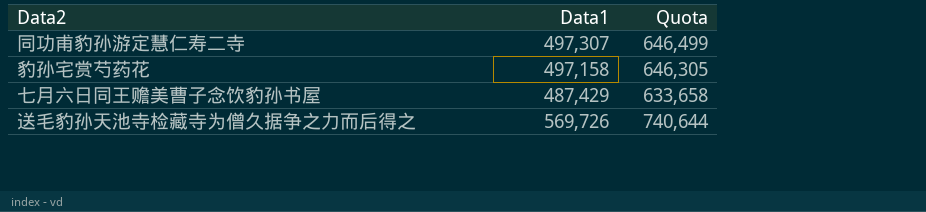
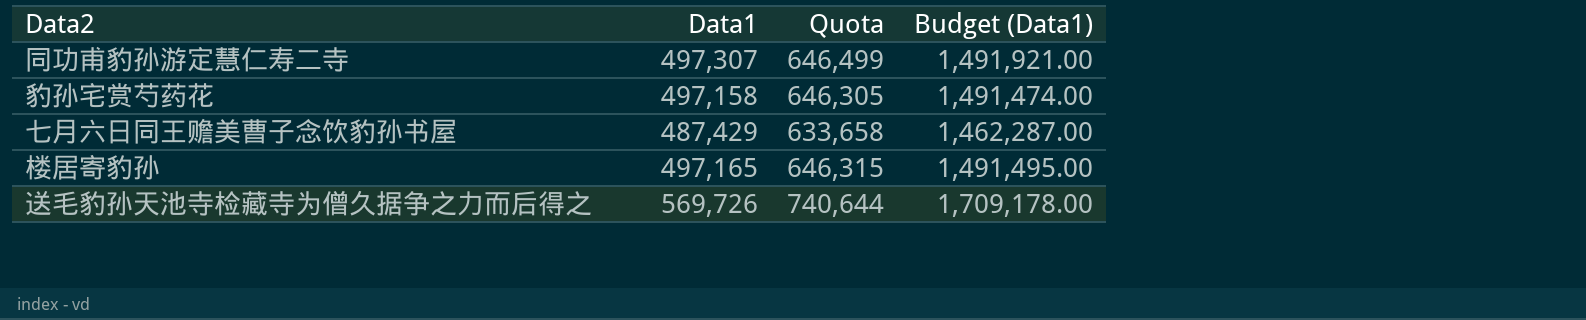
column Budget (Data1) | formula: none -> [Data1] * 3
row 楼居寄豹孙: none -> 497,165 | 646,315 | 1,491,495.00

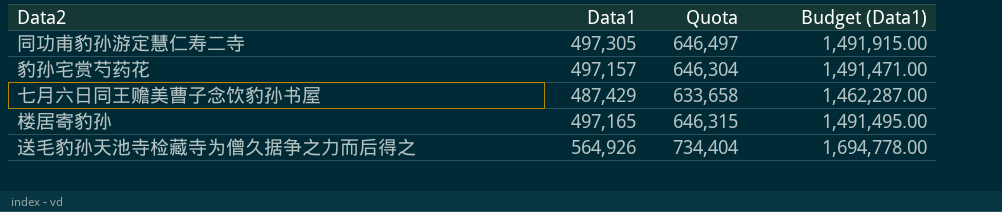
同功甫豹孙游定慧仁寿二寺 | Data1: 497,307 -> 497,305
同功甫豹孙游定慧仁寿二寺 | Quota: 646,499 -> 646,497
同功甫豹孙游定慧仁寿二寺 | Budget (Data1): 1,491,921.00 -> 1,491,915.00
豹孙宅赏芍药花 | Data1: 497,158 -> 497,157
豹孙宅赏芍药花 | Quota: 646,305 -> 646,304
豹孙宅赏芍药花 | Budget (Data1): 1,491,474.00 -> 1,491,471.00
送毛豹孙天池寺检藏寺为僧久据争之力而后得之 | Data1: 569,726 -> 564,926
送毛豹孙天池寺检藏寺为僧久据争之力而后得之 | Quota: 740,644 -> 734,404
送毛豹孙天池寺检藏寺为僧久据争之力而后得之 | Budget (Data1): 1,709,178.00 -> 1,694,778.00

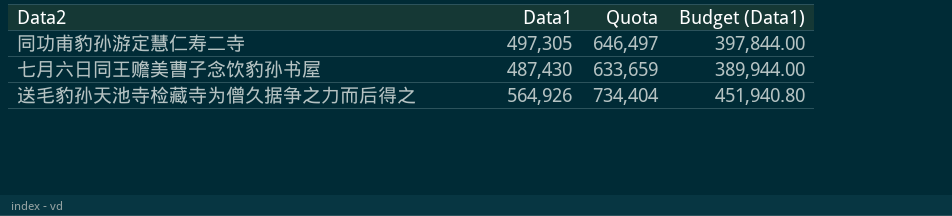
column Budget (Data1) | formula: [Data1] * 3 -> [Data1] * 0.8
row 豹孙宅赏芍药花: 497,157 | 646,304 | 1,491,471.00 -> none
row 楼居寄豹孙: 497,165 | 646,315 | 1,491,495.00 -> none
七月六日同王赡美曹子念饮豹孙书屋 | Data1: 487,429 -> 487,430
七月六日同王赡美曹子念饮豹孙书屋 | Quota: 633,658 -> 633,659

